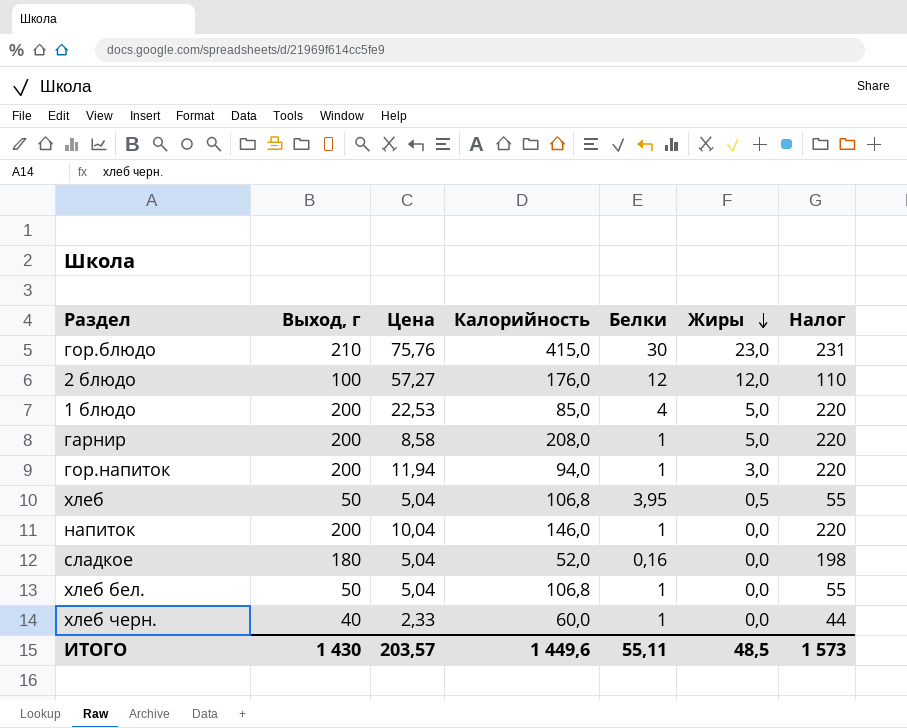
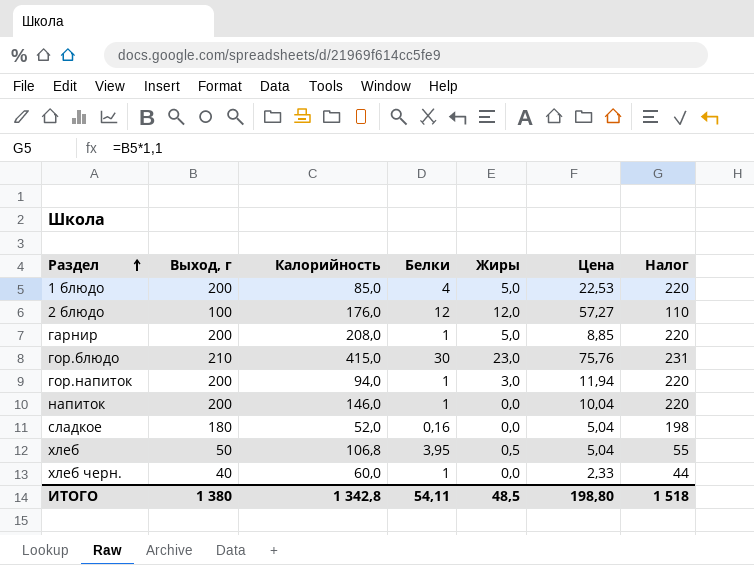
row order: Жиры descending -> Раздел ascending
column Цена | position: 3 -> 6
row хлеб бел.: 50 | 5,04 | 106,8 | 1 | 0,0 | 55 -> none
гарнир | Цена: 8,58 -> 8,85
ИТОГО | Выход, г: 1 430 -> 1 380
ИТОГО | Калорийность: 1 449,6 -> 1 342,8
ИТОГО | Белки: 55,11 -> 54,11
ИТОГО | Цена: 203,57 -> 198,80
ИТОГО | Налог: 1 573 -> 1 518

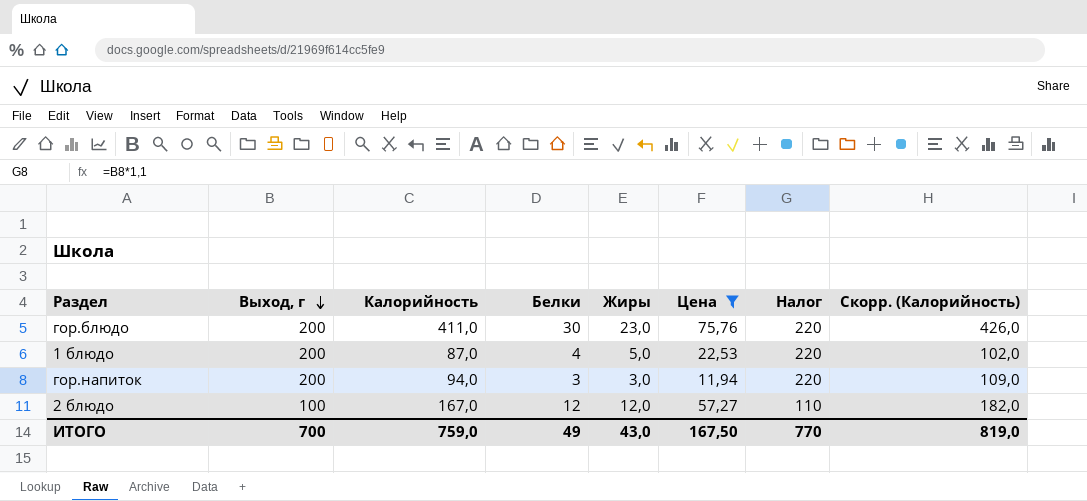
filter: none -> Цена >= 11,94
row order: Раздел ascending -> Выход, г descending
column Скорр. (Калорийность) | formula: none -> [Калорийность] + 15
гор.блюдо | Выход, г: 210 -> 200
гор.блюдо | Калорийность: 415,0 -> 411,0
гор.блюдо | Налог: 231 -> 220
1 блюдо | Калорийность: 85,0 -> 87,0
гор.напиток | Белки: 1 -> 3
2 блюдо | Калорийность: 176,0 -> 167,0
ИТОГО | Выход, г: 1 380 -> 700
ИТОГО | Калорийность: 1 342,8 -> 759,0
ИТОГО | Белки: 54,11 -> 49
ИТОГО | Жиры: 48,5 -> 43,0
ИТОГО | Цена: 198,80 -> 167,50
ИТОГО | Налог: 1 518 -> 770

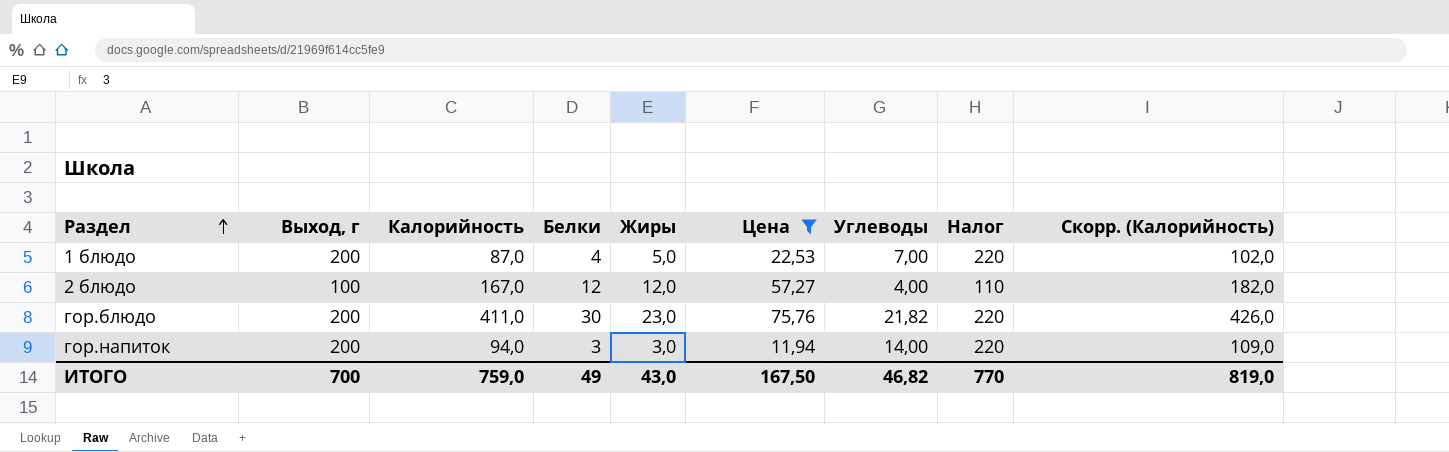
row order: Выход, г descending -> Раздел ascending
column Углеводы | position: none -> 7

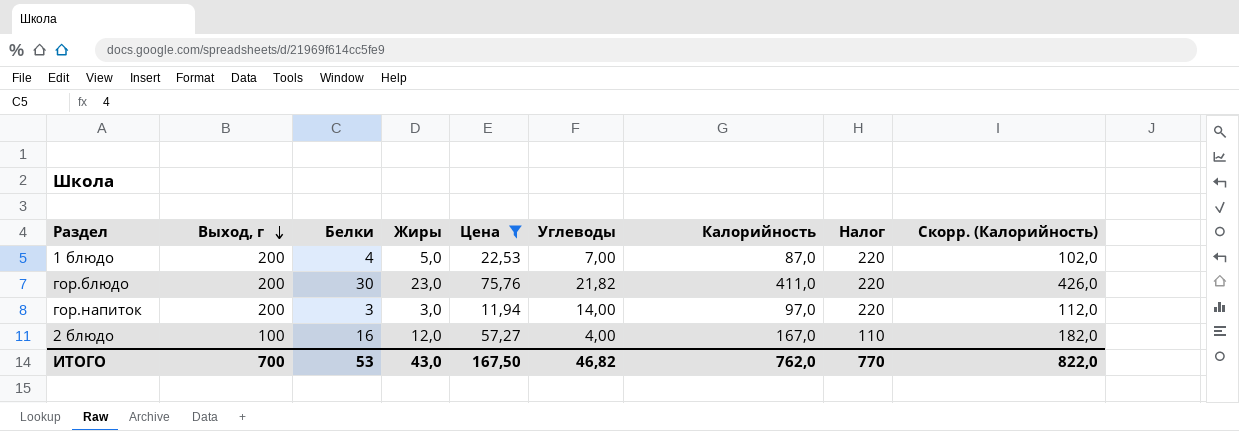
row order: Раздел ascending -> Выход, г descending
column Калорийность | position: 3 -> 7
гор.напиток | Калорийность: 94,0 -> 97,0
гор.напиток | Скорр. (Калорийность): 109,0 -> 112,0
2 блюдо | Белки: 12 -> 16
ИТОГО | Белки: 49 -> 53
ИТОГО | Калорийность: 759,0 -> 762,0
ИТОГО | Скорр. (Калорийность): 819,0 -> 822,0

